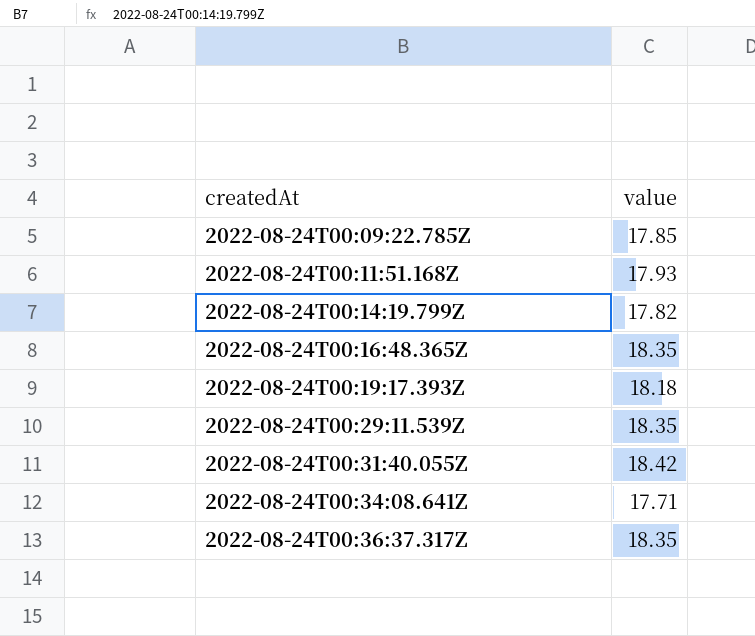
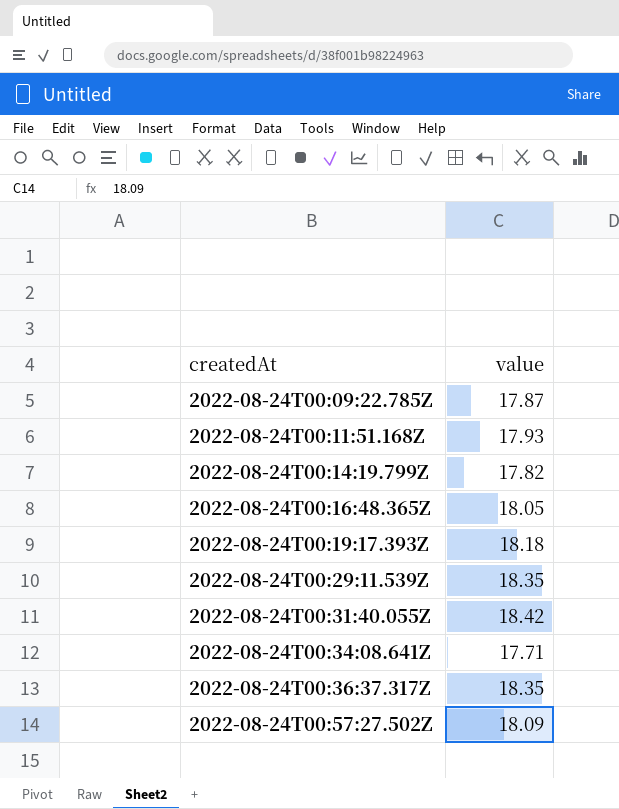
2022-08-24T00:09:22.785Z | value: 17.85 -> 17.87
2022-08-24T00:16:48.365Z | value: 18.35 -> 18.05
row 2022-08-24T00:57:27.502Z: none -> 18.09

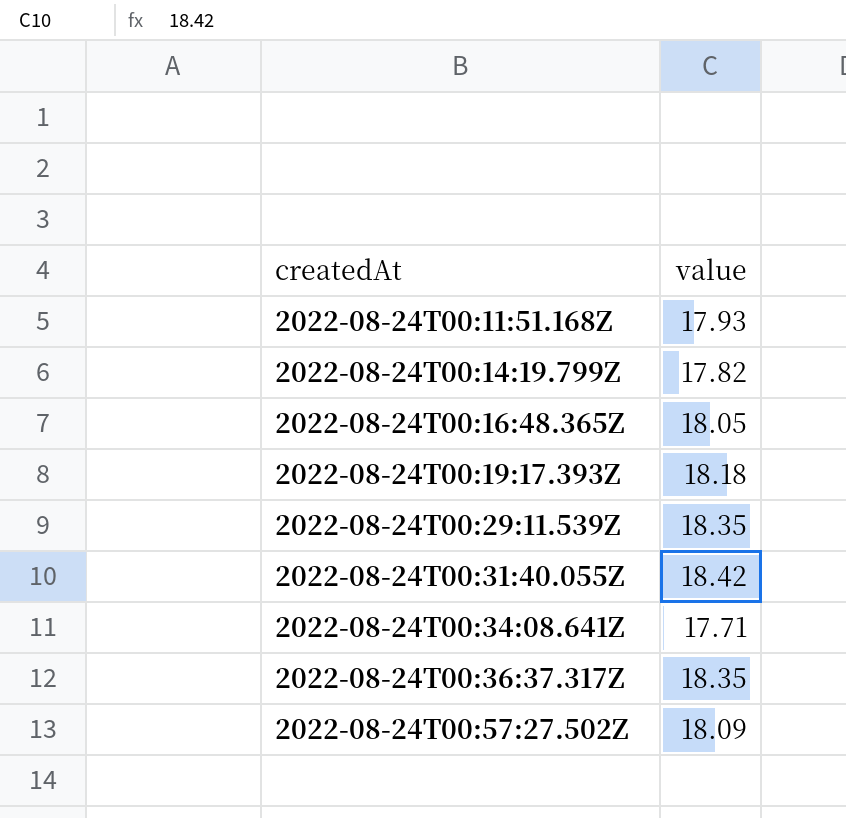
row 2022-08-24T00:09:22.785Z: 17.87 -> none

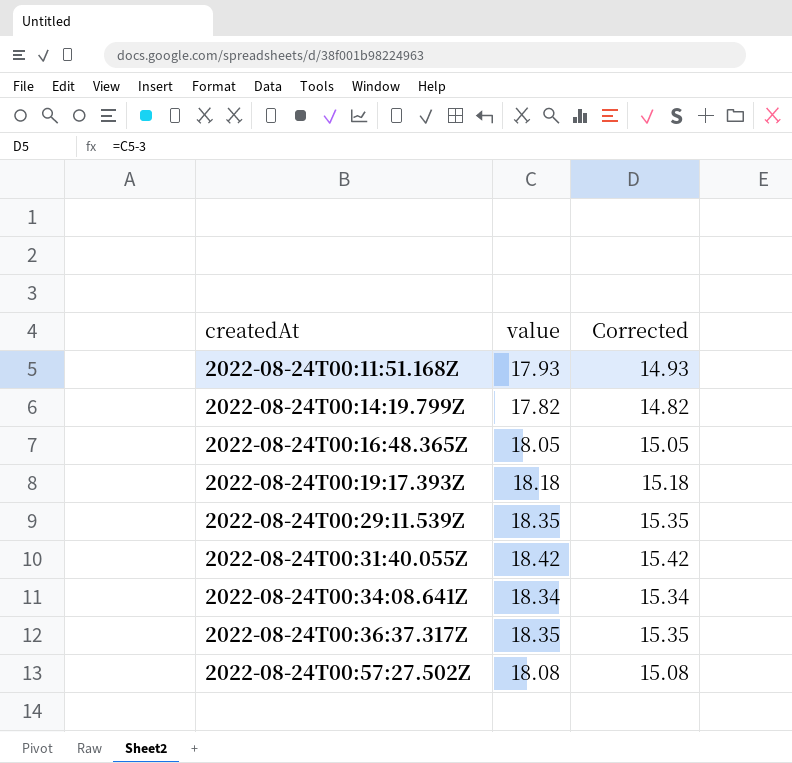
column Corrected | formula: none -> [value] - 3
2022-08-24T00:34:08.641Z | value: 17.71 -> 18.34
2022-08-24T00:57:27.502Z | value: 18.09 -> 18.08

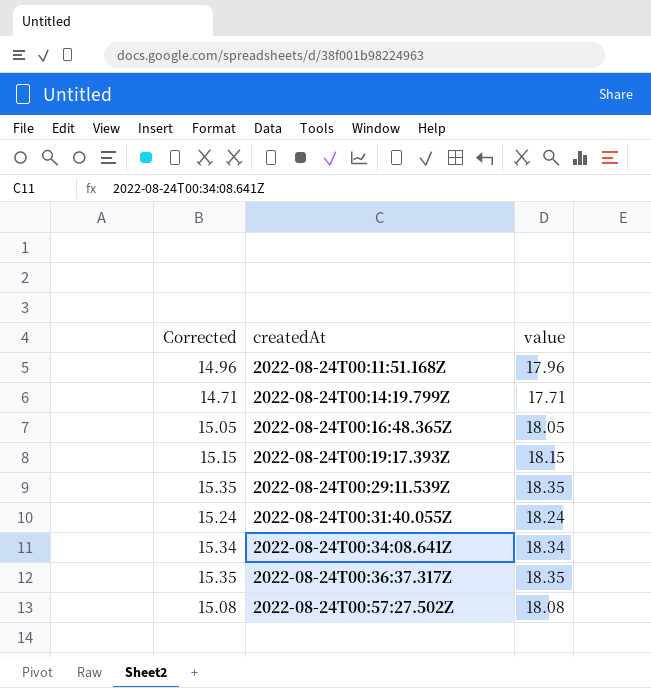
column Corrected | position: 3 -> 1
2022-08-24T00:11:51.168Z | Corrected: 14.93 -> 14.96
2022-08-24T00:11:51.168Z | value: 17.93 -> 17.96
2022-08-24T00:14:19.799Z | Corrected: 14.82 -> 14.71
2022-08-24T00:14:19.799Z | value: 17.82 -> 17.71
2022-08-24T00:19:17.393Z | Corrected: 15.18 -> 15.15
2022-08-24T00:19:17.393Z | value: 18.18 -> 18.15
2022-08-24T00:31:40.055Z | Corrected: 15.42 -> 15.24
2022-08-24T00:31:40.055Z | value: 18.42 -> 18.24

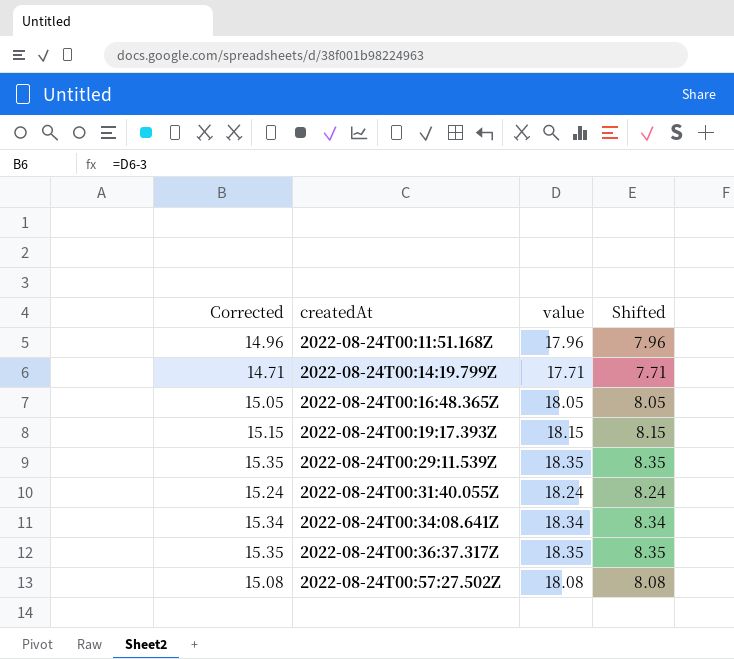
column Shifted | formula: none -> [value] - 10

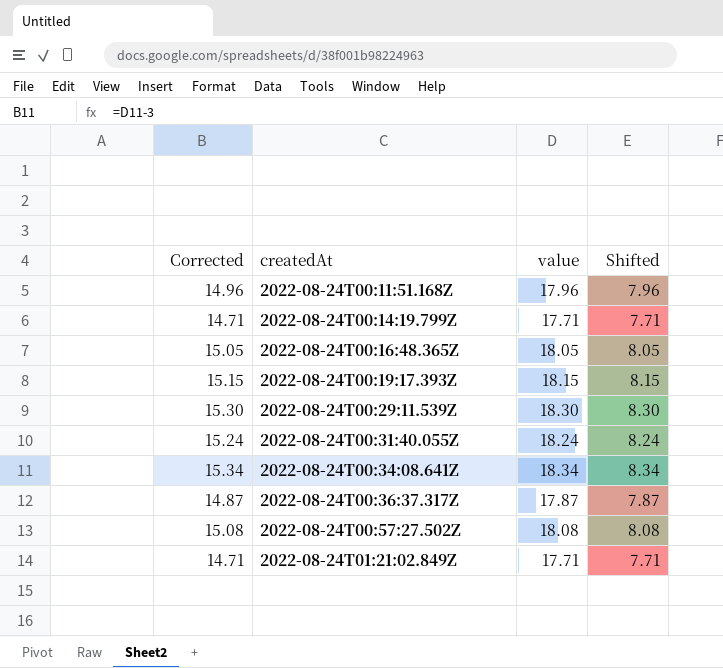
2022-08-24T00:29:11.539Z | Corrected: 15.35 -> 15.30
2022-08-24T00:29:11.539Z | value: 18.35 -> 18.30
2022-08-24T00:29:11.539Z | Shifted: 8.35 -> 8.30
2022-08-24T00:36:37.317Z | Corrected: 15.35 -> 14.87
2022-08-24T00:36:37.317Z | value: 18.35 -> 17.87
2022-08-24T00:36:37.317Z | Shifted: 8.35 -> 7.87
row 2022-08-24T01:21:02.849Z: none -> 14.71 | 17.71 | 7.71

